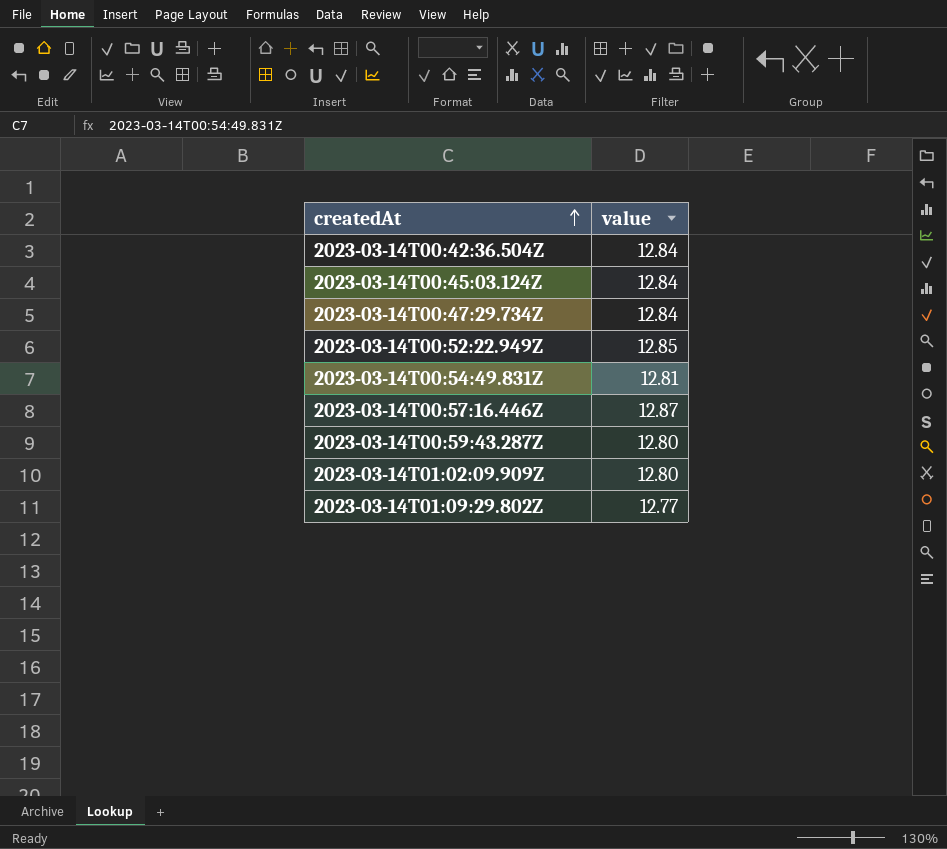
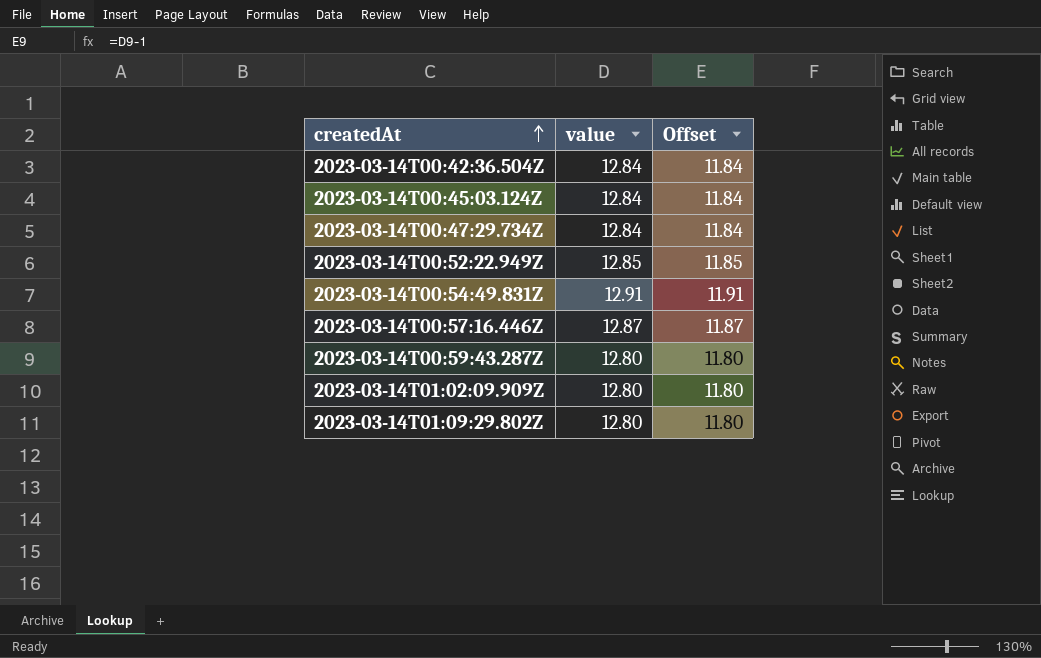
column Offset | formula: none -> [value] - 1
2023-03-14T00:54:49.831Z | value: 12.81 -> 12.91
2023-03-14T01:09:29.802Z | value: 12.77 -> 12.80

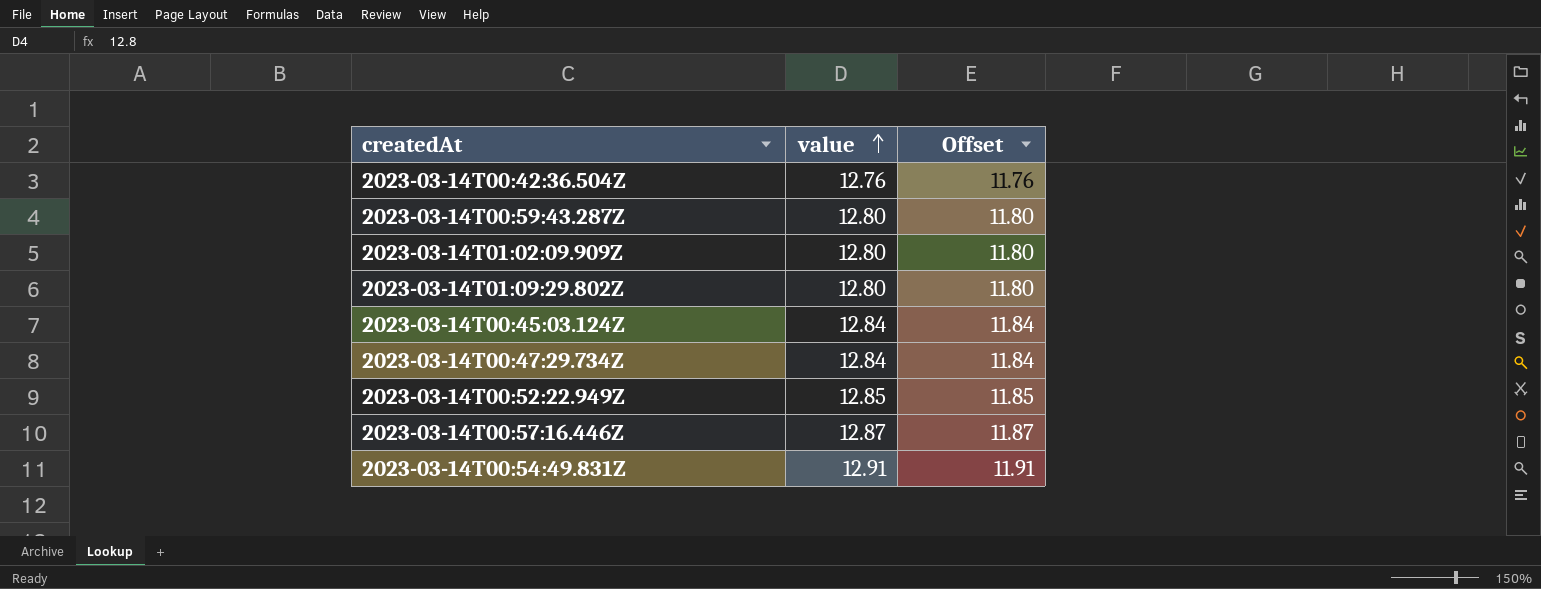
row order: createdAt ascending -> value ascending
2023-03-14T00:42:36.504Z | value: 12.84 -> 12.76
2023-03-14T00:42:36.504Z | Offset: 11.84 -> 11.76

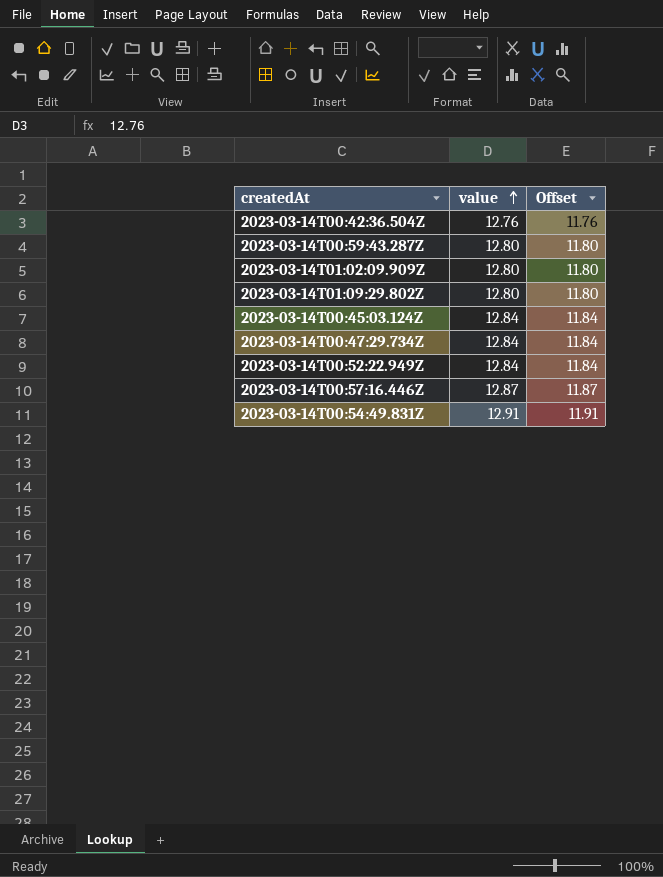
2023-03-14T00:52:22.949Z | value: 12.85 -> 12.84
2023-03-14T00:52:22.949Z | Offset: 11.85 -> 11.84

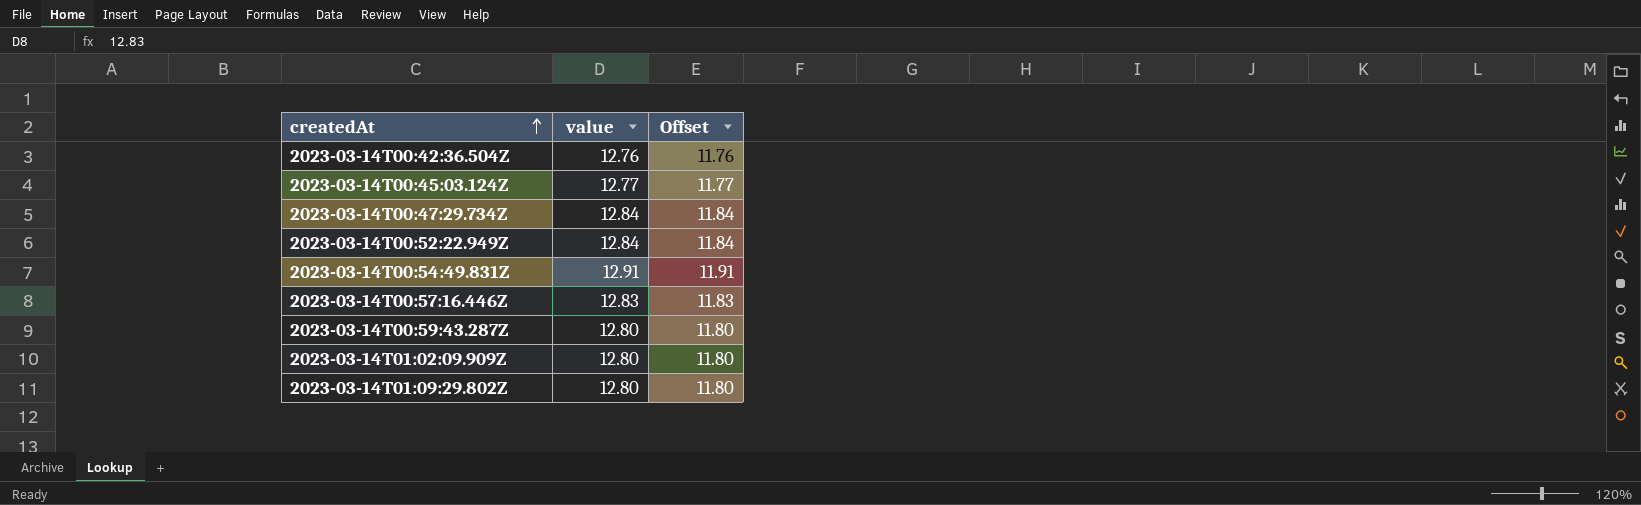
row order: value ascending -> createdAt ascending
2023-03-14T00:45:03.124Z | value: 12.84 -> 12.77
2023-03-14T00:45:03.124Z | Offset: 11.84 -> 11.77
2023-03-14T00:57:16.446Z | value: 12.87 -> 12.83
2023-03-14T00:57:16.446Z | Offset: 11.87 -> 11.83

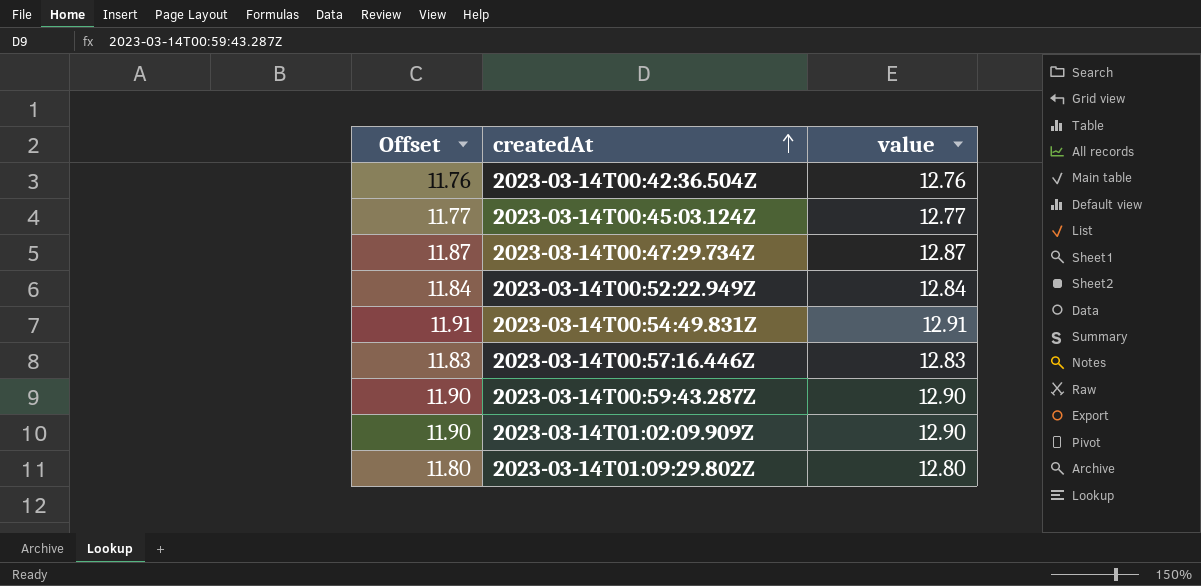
column Offset | position: 3 -> 1
2023-03-14T00:47:29.734Z | Offset: 11.84 -> 11.87
2023-03-14T00:47:29.734Z | value: 12.84 -> 12.87
2023-03-14T00:59:43.287Z | Offset: 11.80 -> 11.90
2023-03-14T00:59:43.287Z | value: 12.80 -> 12.90
2023-03-14T01:02:09.909Z | Offset: 11.80 -> 11.90
2023-03-14T01:02:09.909Z | value: 12.80 -> 12.90

